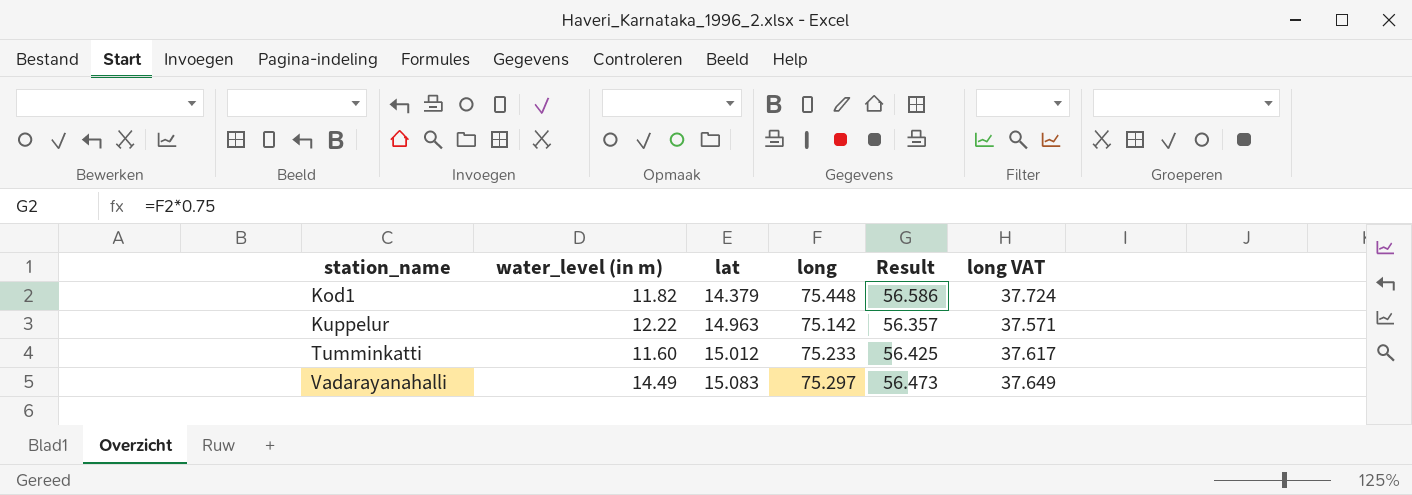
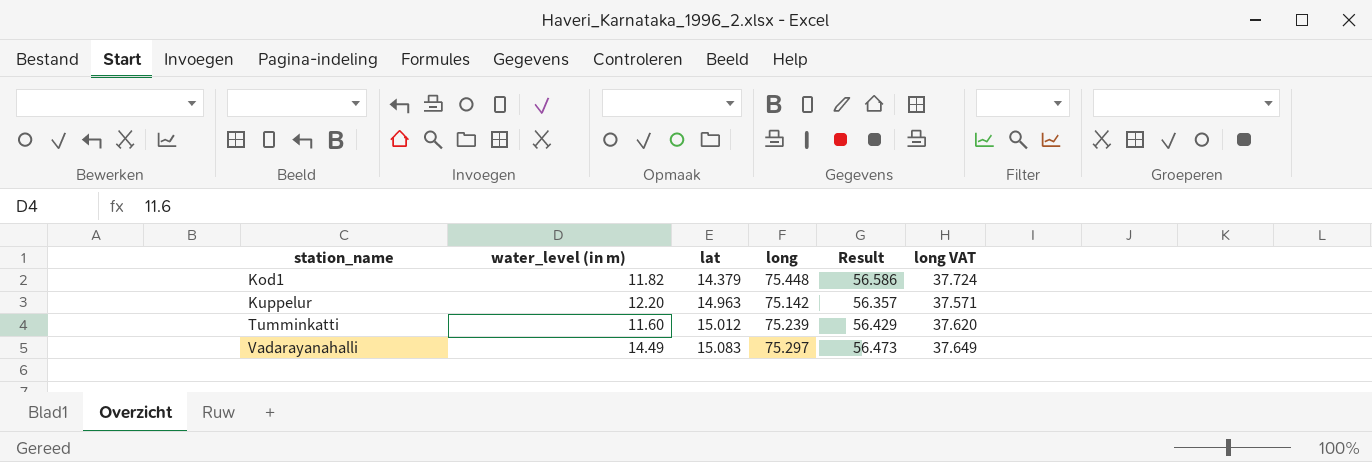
Kuppelur | water_level (in m): 12.22 -> 12.20
Tumminkatti | long: 75.233 -> 75.239
Tumminkatti | Result: 56.425 -> 56.429
Tumminkatti | long VAT: 37.617 -> 37.620

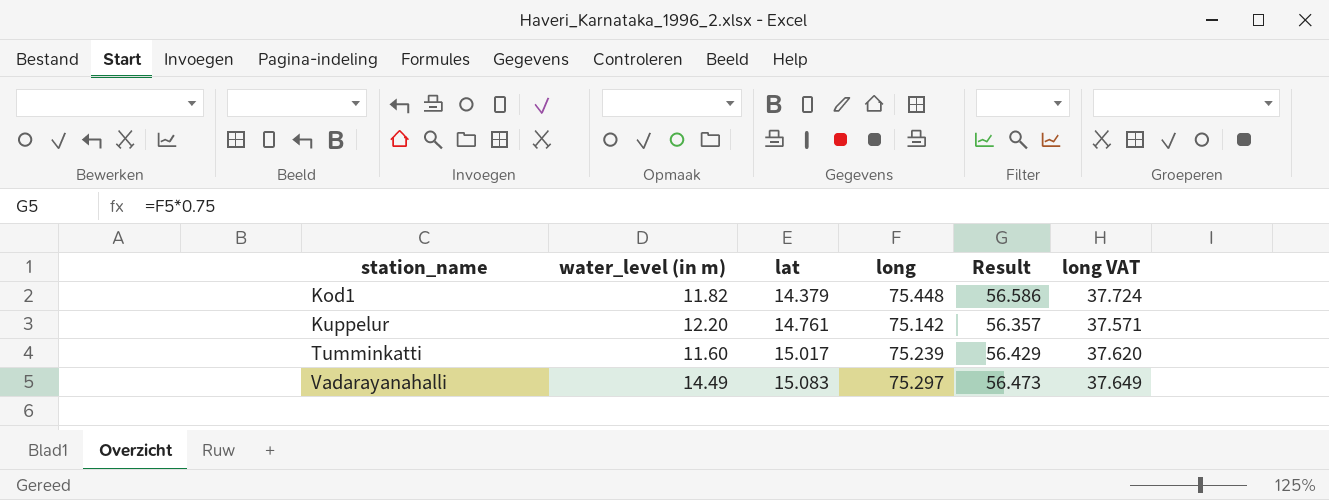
Kuppelur | lat: 14.963 -> 14.761
Tumminkatti | lat: 15.012 -> 15.017

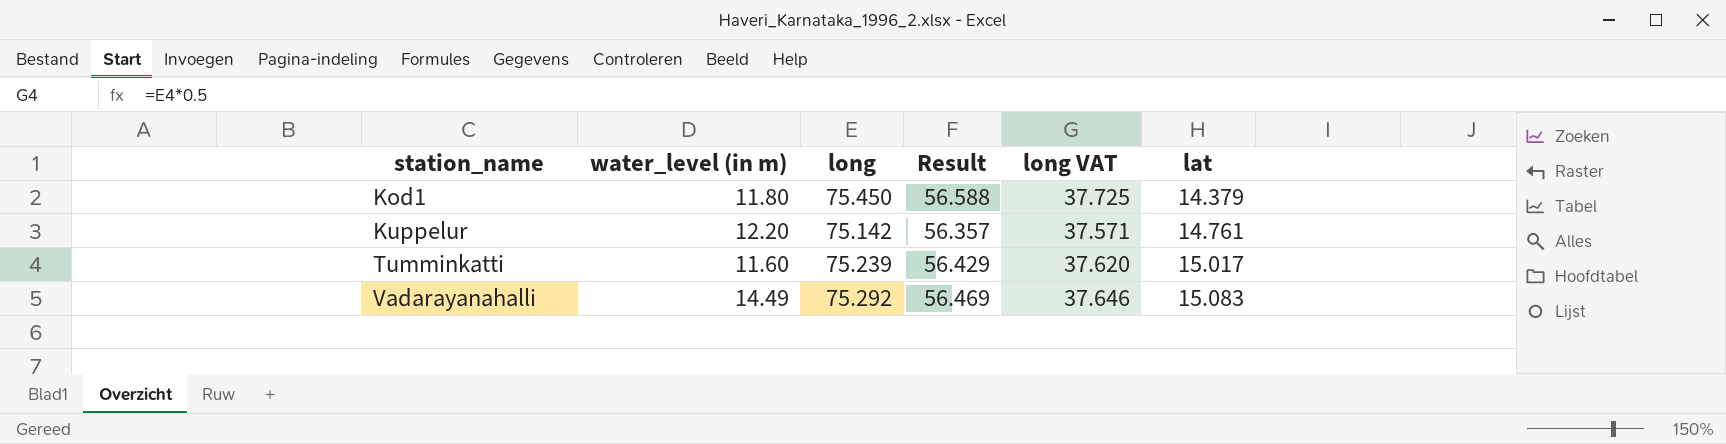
column lat | position: 3 -> 6
Kod1 | water_level (in m): 11.82 -> 11.80
Kod1 | long: 75.448 -> 75.450
Kod1 | Result: 56.586 -> 56.588
Kod1 | long VAT: 37.724 -> 37.725
Vadarayanahalli | long: 75.297 -> 75.292
Vadarayanahalli | Result: 56.473 -> 56.469
Vadarayanahalli | long VAT: 37.649 -> 37.646

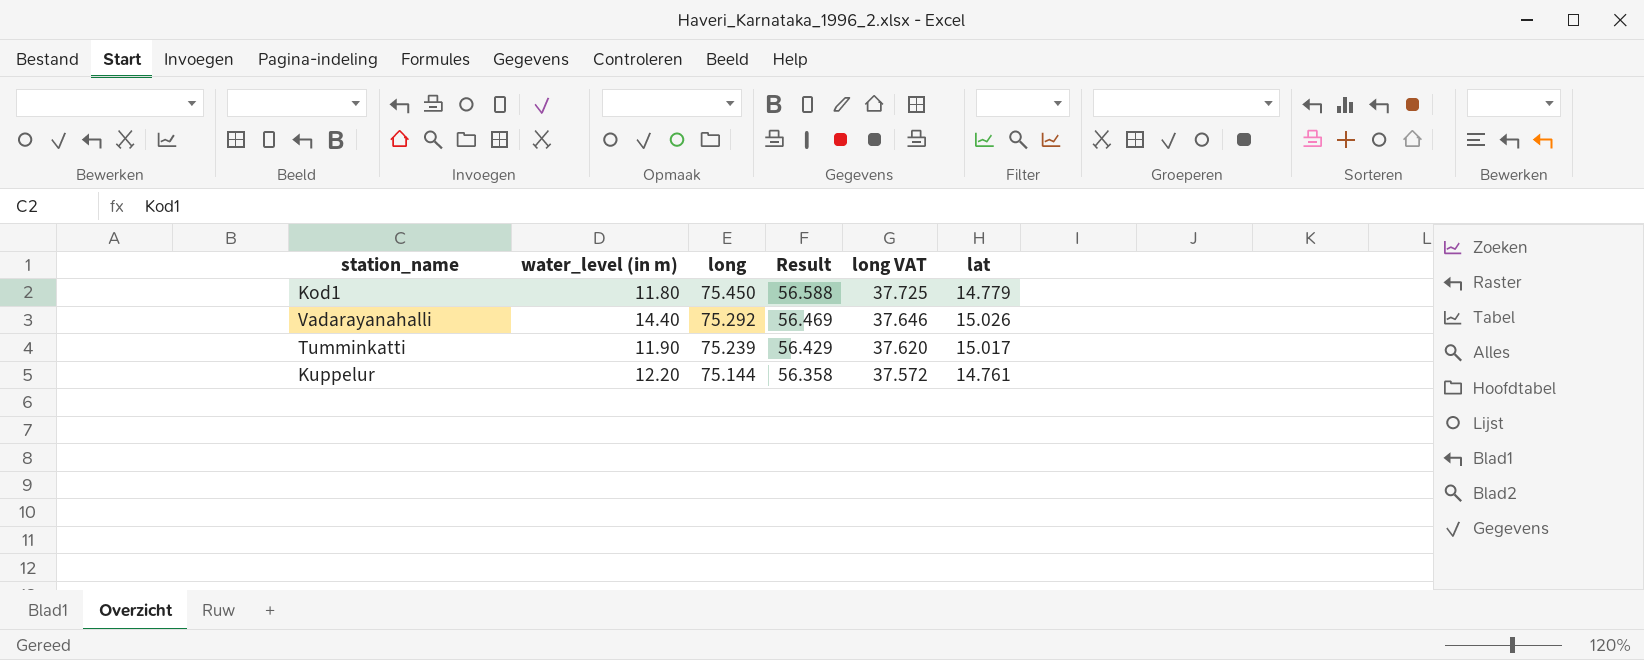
row order: station_name ascending -> long descending
Kod1 | lat: 14.379 -> 14.779
Vadarayanahalli | water_level (in m): 14.49 -> 14.40
Vadarayanahalli | lat: 15.083 -> 15.026
Tumminkatti | water_level (in m): 11.60 -> 11.90
Kuppelur | long: 75.142 -> 75.144
Kuppelur | Result: 56.357 -> 56.358
Kuppelur | long VAT: 37.571 -> 37.572

